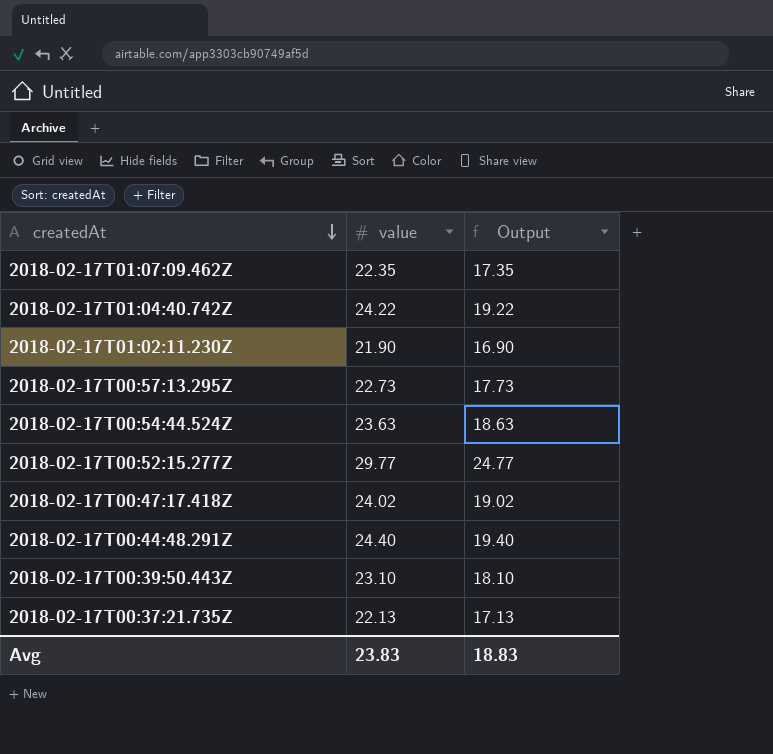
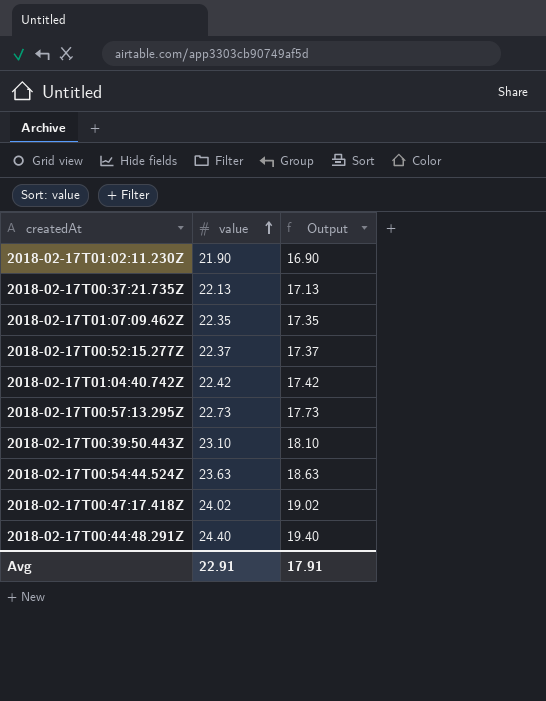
row order: createdAt descending -> value ascending
2018-02-17T00:52:15.277Z | value: 29.77 -> 22.37
2018-02-17T00:52:15.277Z | Output: 24.77 -> 17.37
2018-02-17T01:04:40.742Z | value: 24.22 -> 22.42
2018-02-17T01:04:40.742Z | Output: 19.22 -> 17.42
Avg | value: 23.83 -> 22.91
Avg | Output: 18.83 -> 17.91

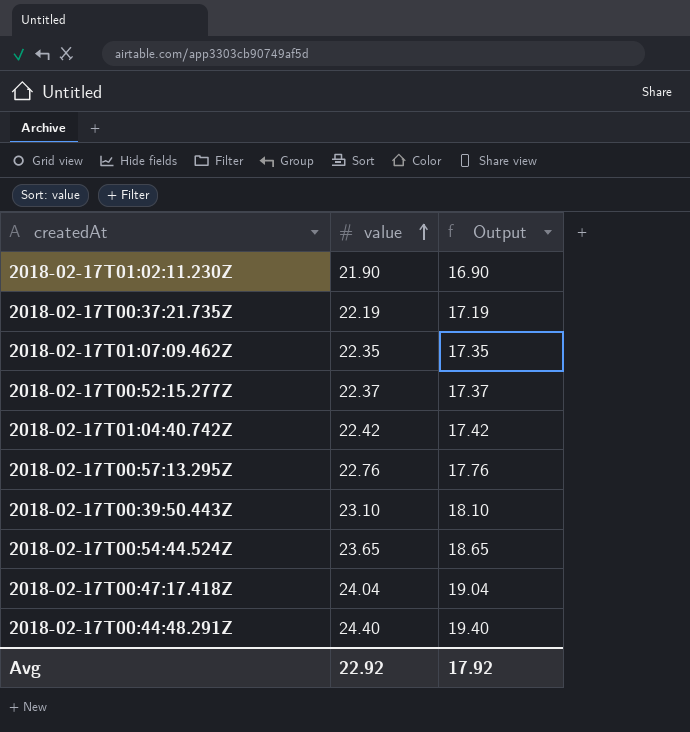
2018-02-17T00:37:21.735Z | value: 22.13 -> 22.19
2018-02-17T00:37:21.735Z | Output: 17.13 -> 17.19
2018-02-17T00:57:13.295Z | value: 22.73 -> 22.76
2018-02-17T00:57:13.295Z | Output: 17.73 -> 17.76
2018-02-17T00:54:44.524Z | value: 23.63 -> 23.65
2018-02-17T00:54:44.524Z | Output: 18.63 -> 18.65
2018-02-17T00:47:17.418Z | value: 24.02 -> 24.04
2018-02-17T00:47:17.418Z | Output: 19.02 -> 19.04
Avg | value: 22.91 -> 22.92
Avg | Output: 17.91 -> 17.92

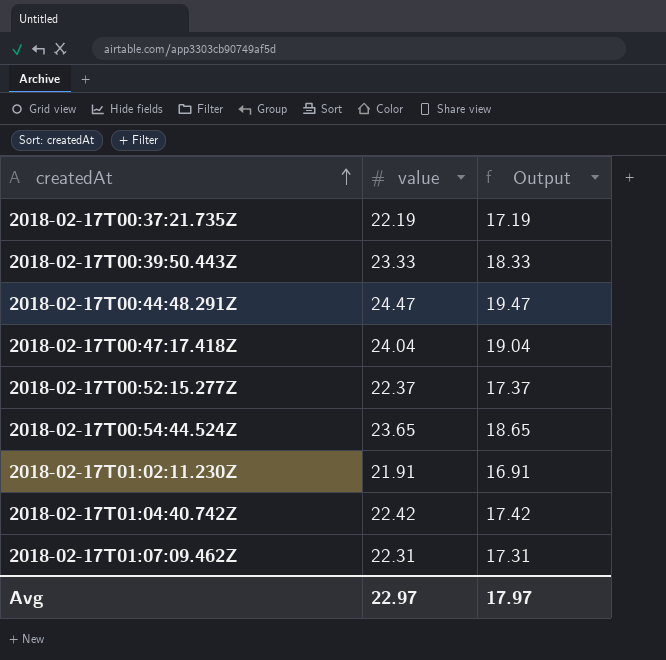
row order: value ascending -> createdAt ascending
row 2018-02-17T00:57:13.295Z: 22.76 | 17.76 -> none
2018-02-17T00:39:50.443Z | value: 23.10 -> 23.33
2018-02-17T00:39:50.443Z | Output: 18.10 -> 18.33
2018-02-17T00:44:48.291Z | value: 24.40 -> 24.47
2018-02-17T00:44:48.291Z | Output: 19.40 -> 19.47
2018-02-17T01:02:11.230Z | value: 21.90 -> 21.91
2018-02-17T01:02:11.230Z | Output: 16.90 -> 16.91
2018-02-17T01:07:09.462Z | value: 22.35 -> 22.31
2018-02-17T01:07:09.462Z | Output: 17.35 -> 17.31
Avg | value: 22.92 -> 22.97
Avg | Output: 17.92 -> 17.97

